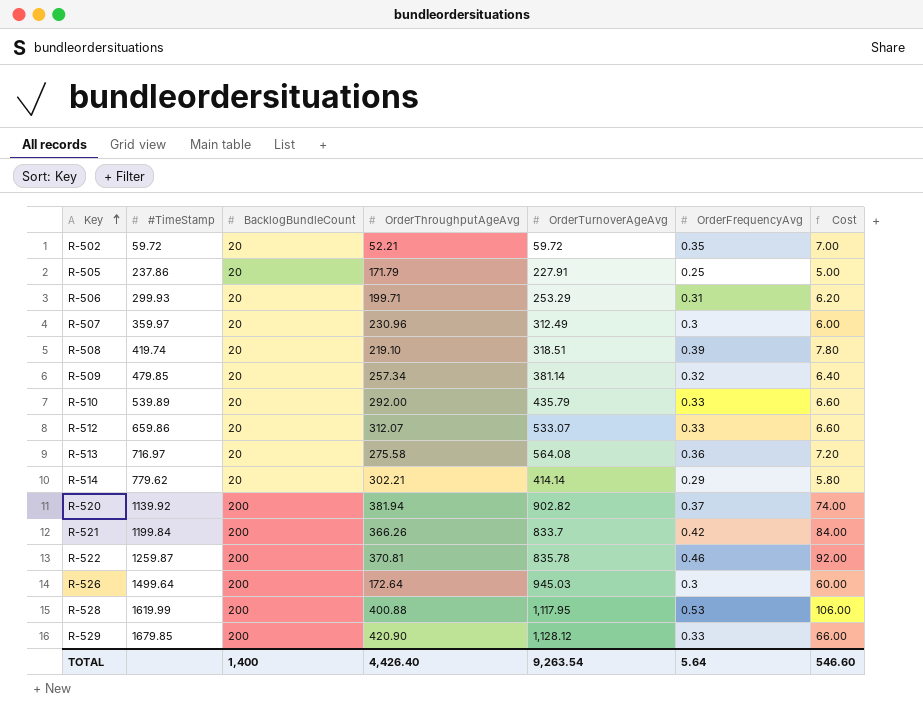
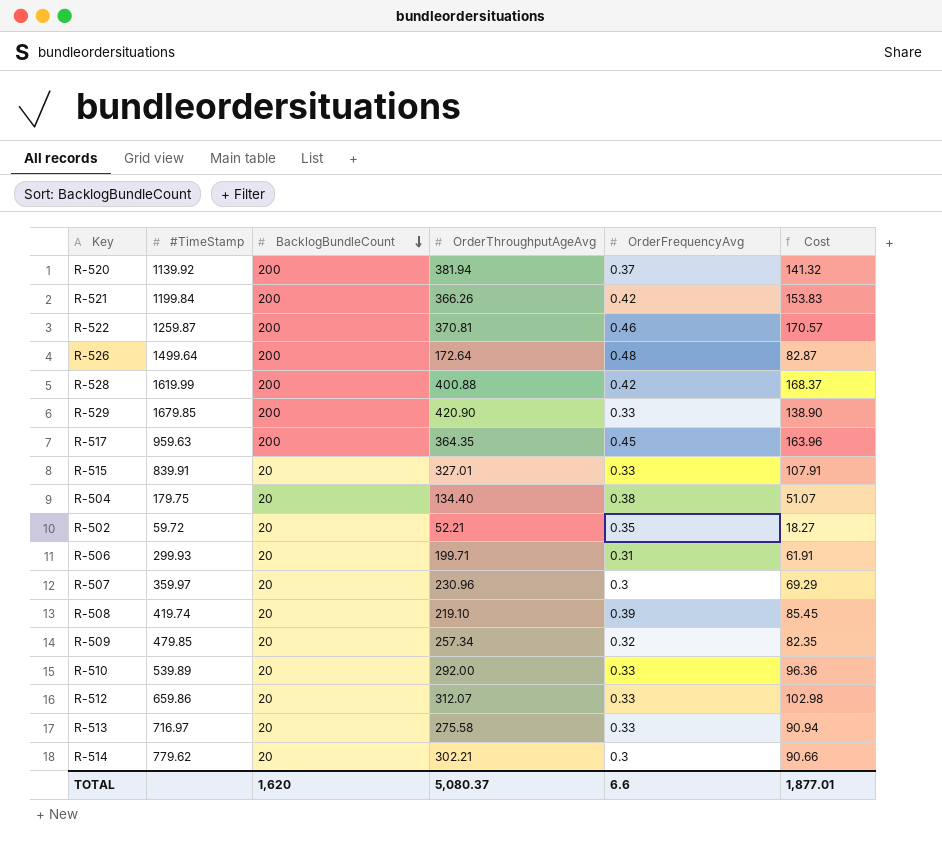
row order: Key ascending -> BacklogBundleCount descending
column OrderTurnoverAgeAvg | position: 5 -> none
column Cost | formula: [BacklogBundleCount] * [OrderFrequencyAvg] -> [OrderThroughputAgeAvg] * [OrderFrequencyAvg]
row R-505: 237.86 | 20 | 171.79 | 227.91 | 0.25 | 5.00 -> none
R-526 | OrderFrequencyAvg: 0.3 -> 0.48
R-528 | OrderFrequencyAvg: 0.53 -> 0.42
row R-517: none -> 959.63 | 200 | 364.35 | 0.45 | 163.96
row R-515: none -> 839.91 | 20 | 327.01 | 0.33 | 107.91
row R-504: none -> 179.75 | 20 | 134.40 | 0.38 | 51.07
R-513 | OrderFrequencyAvg: 0.36 -> 0.33
R-514 | OrderFrequencyAvg: 0.29 -> 0.3
TOTAL | BacklogBundleCount: 1,400 -> 1,620
TOTAL | OrderThroughputAgeAvg: 4,426.40 -> 5,080.37
TOTAL | OrderFrequencyAvg: 5.64 -> 6.6
TOTAL | Cost: 546.60 -> 1,877.01

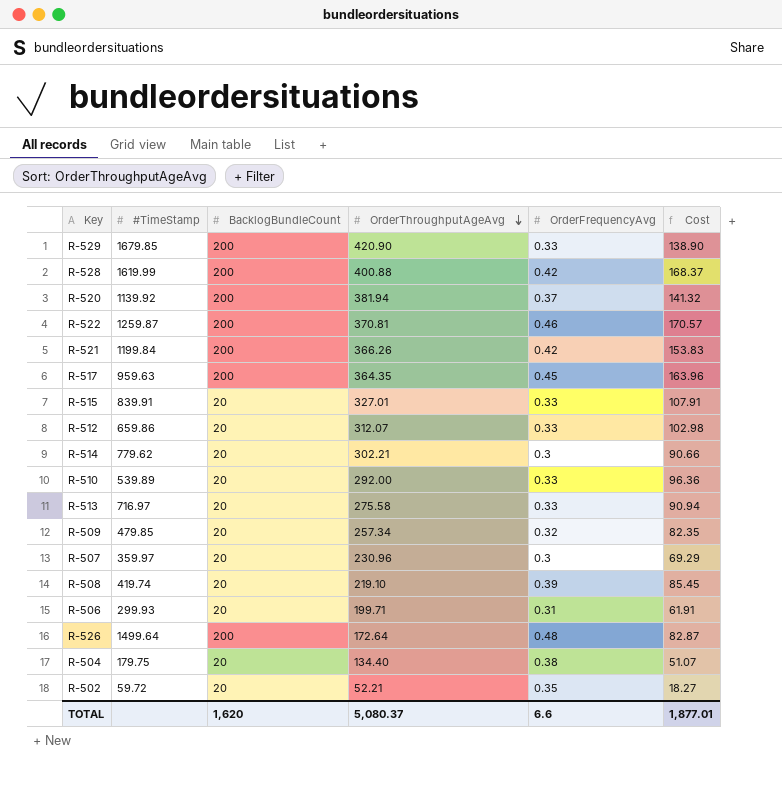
row order: BacklogBundleCount descending -> OrderThroughputAgeAvg descending

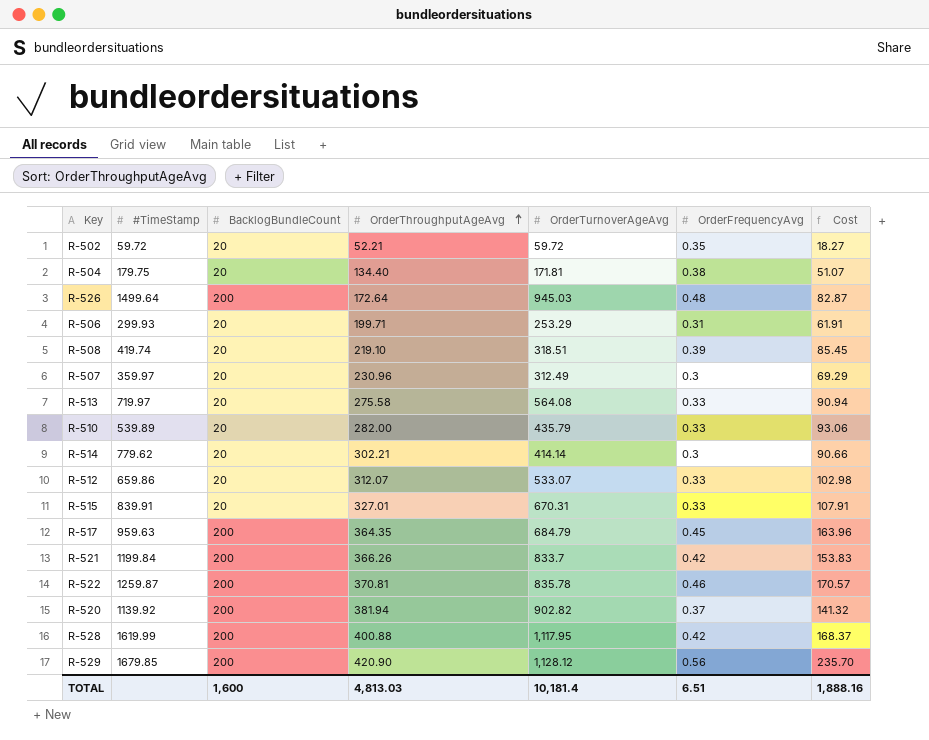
row order: OrderThroughputAgeAvg descending -> OrderThroughputAgeAvg ascending
column OrderTurnoverAgeAvg | position: none -> 5
row R-509: 479.85 | 20 | 257.34 | 0.32 | 82.35 -> none
R-513 | #TimeStamp: 716.97 -> 719.97
R-510 | OrderThroughputAgeAvg: 292.00 -> 282.00
R-510 | Cost: 96.36 -> 93.06
R-529 | OrderFrequencyAvg: 0.33 -> 0.56
R-529 | Cost: 138.90 -> 235.70
TOTAL | BacklogBundleCount: 1,620 -> 1,600
TOTAL | OrderThroughputAgeAvg: 5,080.37 -> 4,813.03
TOTAL | OrderFrequencyAvg: 6.6 -> 6.51
TOTAL | Cost: 1,877.01 -> 1,888.16

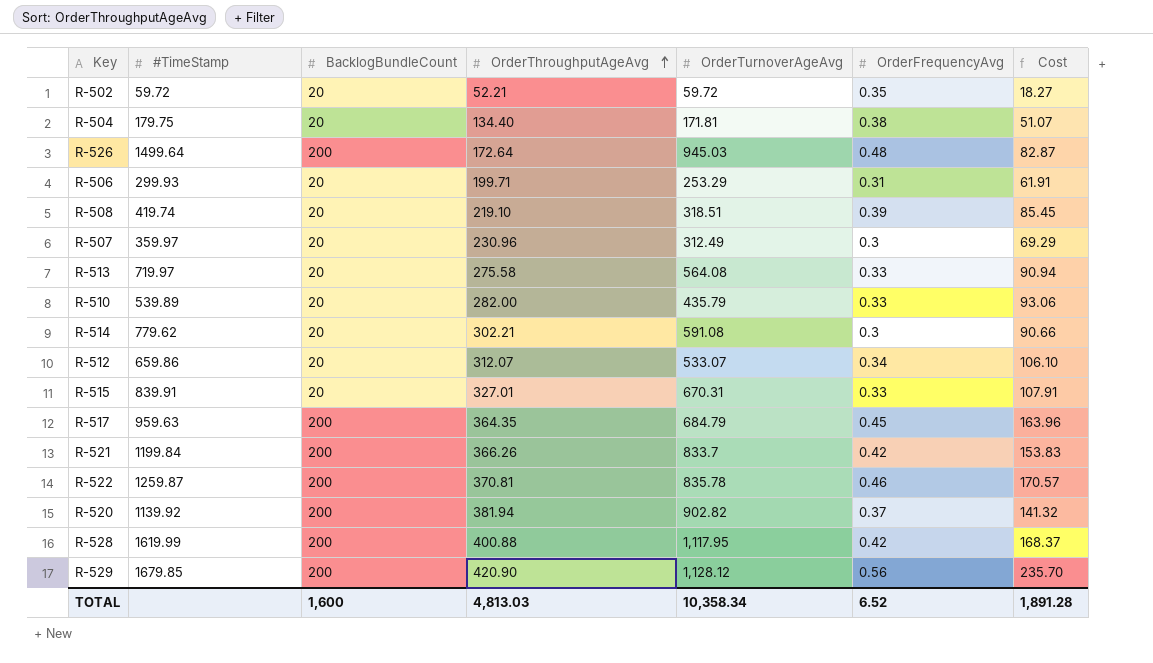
R-514 | OrderTurnoverAgeAvg: 414.14 -> 591.08
R-512 | OrderFrequencyAvg: 0.33 -> 0.34
R-512 | Cost: 102.98 -> 106.10
TOTAL | OrderTurnoverAgeAvg: 10,181.4 -> 10,358.34
TOTAL | OrderFrequencyAvg: 6.51 -> 6.52
TOTAL | Cost: 1,888.16 -> 1,891.28

